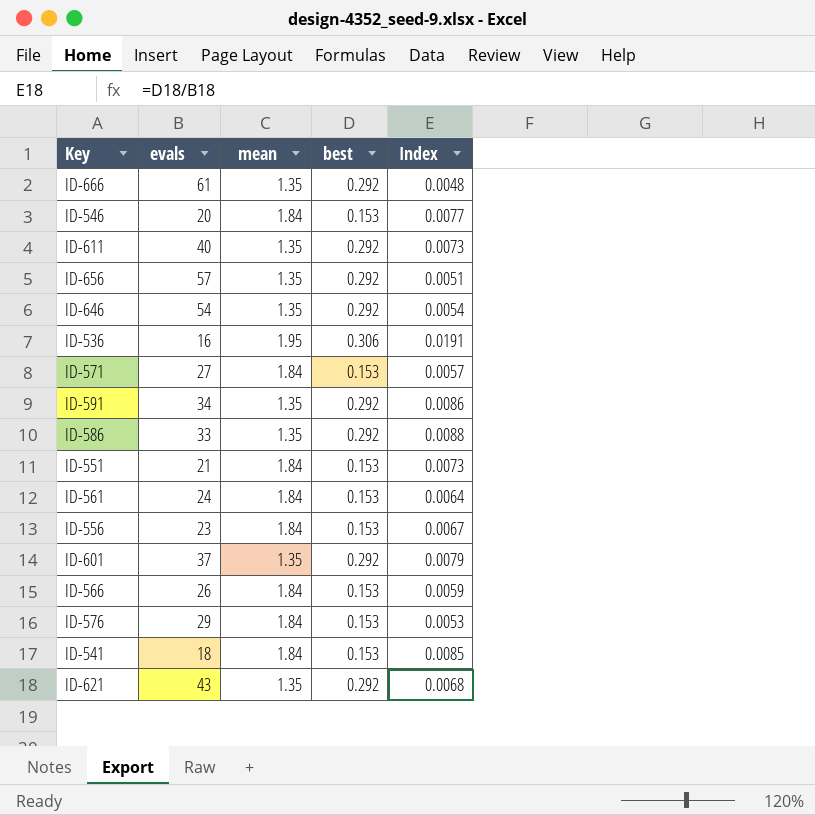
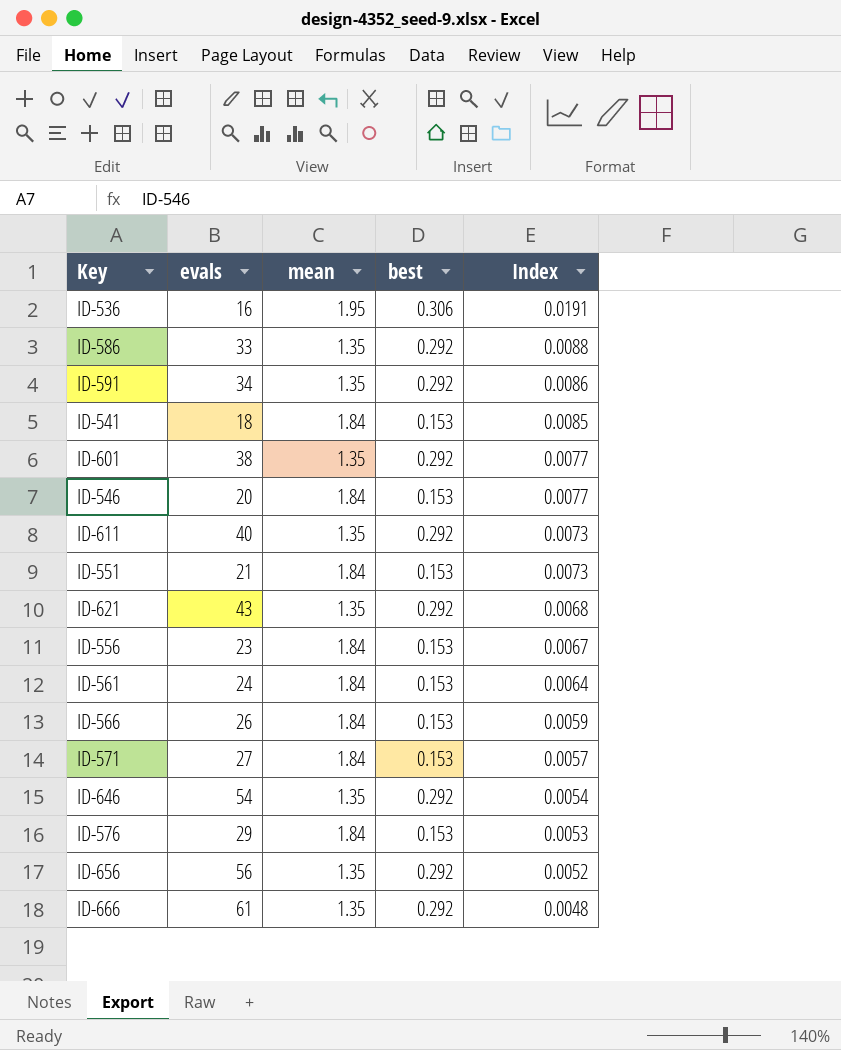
row order: none -> Index descending
ID-601 | evals: 37 -> 38
ID-601 | Index: 0.0079 -> 0.0077
ID-656 | evals: 57 -> 56
ID-656 | Index: 0.0051 -> 0.0052

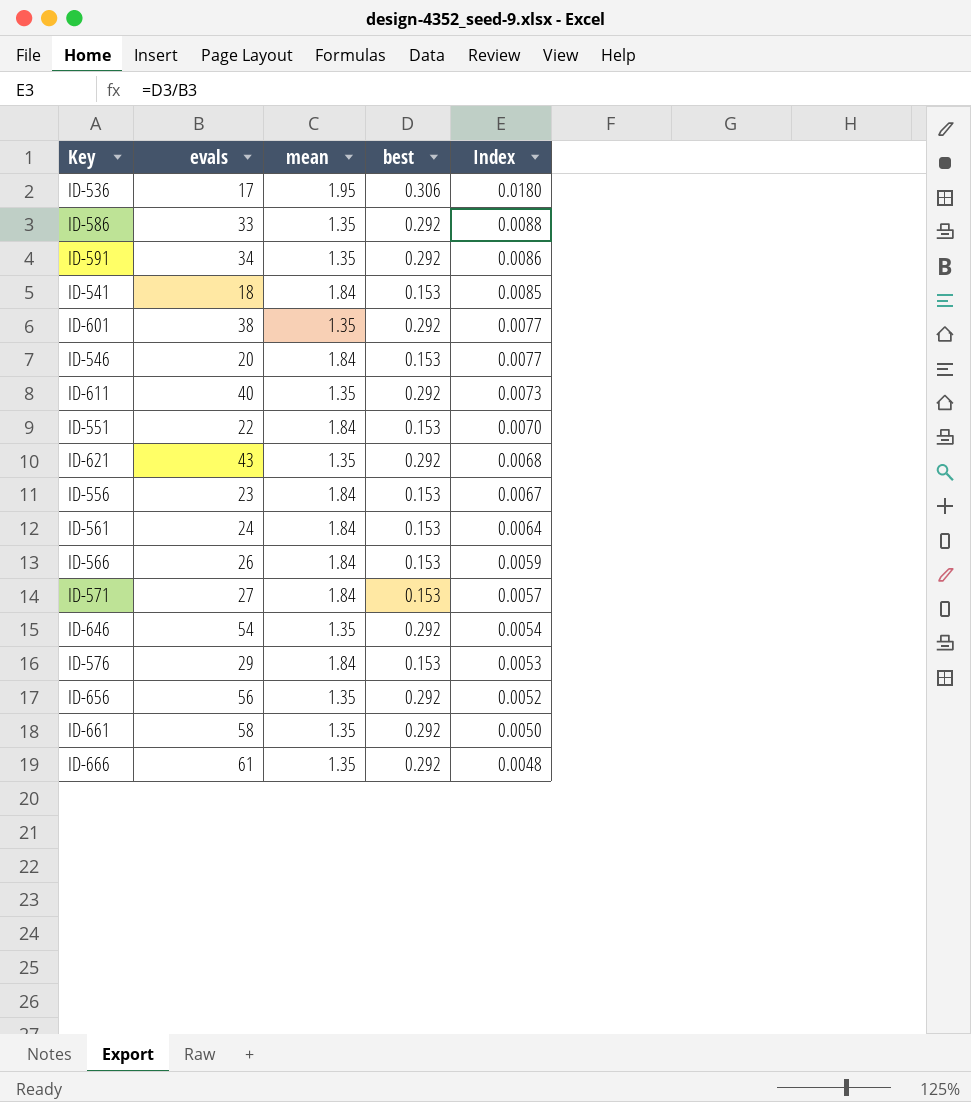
ID-536 | evals: 16 -> 17
ID-536 | Index: 0.0191 -> 0.0180
ID-551 | evals: 21 -> 22
ID-551 | Index: 0.0073 -> 0.0070
row ID-661: none -> 58 | 1.35 | 0.292 | 0.0050

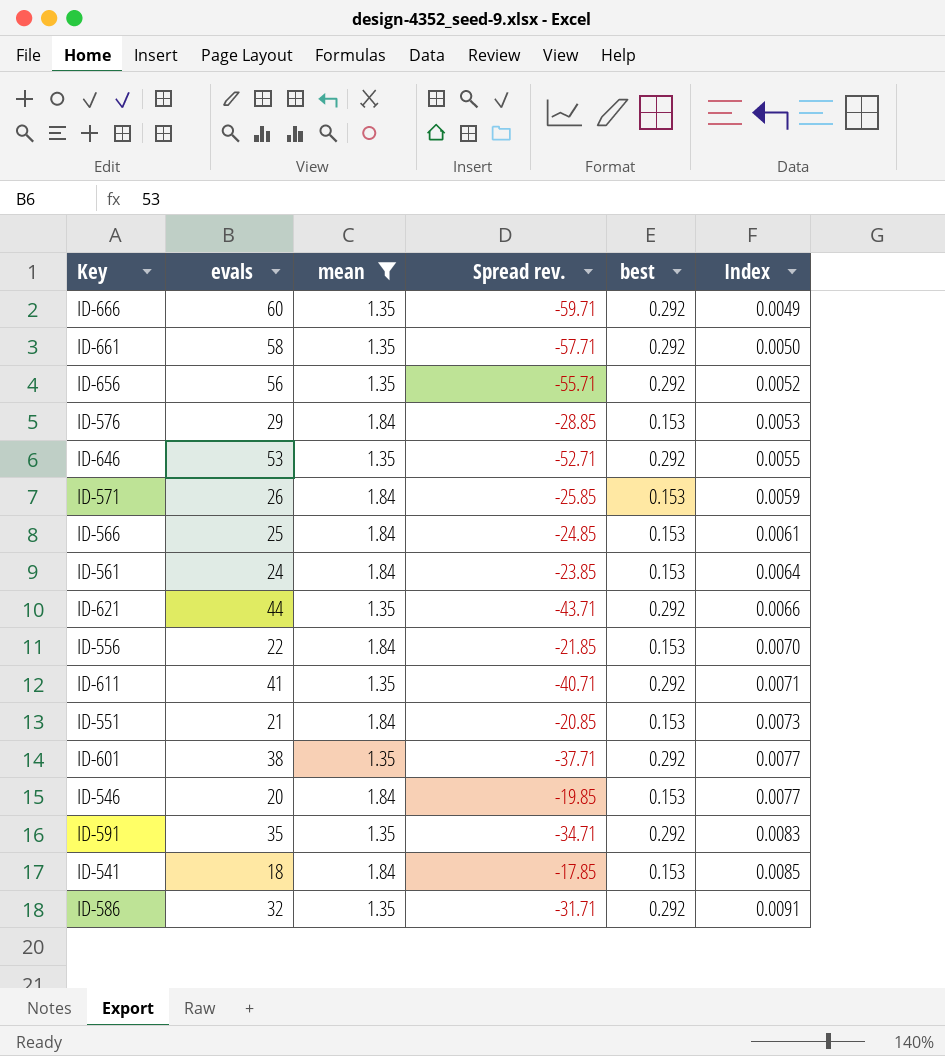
filter: none -> mean != 1.95
row order: Index descending -> Index ascending
column Spread rev. | formula: none -> [best] - [evals]
ID-666 | evals: 61 -> 60
ID-666 | Index: 0.0048 -> 0.0049
ID-646 | evals: 54 -> 53
ID-646 | Index: 0.0054 -> 0.0055
ID-571 | evals: 27 -> 26
ID-571 | Index: 0.0057 -> 0.0059
ID-566 | evals: 26 -> 25
ID-566 | Index: 0.0059 -> 0.0061
ID-621 | evals: 43 -> 44
ID-621 | Index: 0.0068 -> 0.0066
ID-556 | evals: 23 -> 22
ID-556 | Index: 0.0067 -> 0.0070
ID-611 | evals: 40 -> 41
ID-611 | Index: 0.0073 -> 0.0071
ID-551 | evals: 22 -> 21
ID-551 | Index: 0.0070 -> 0.0073
ID-591 | evals: 34 -> 35
ID-591 | Index: 0.0086 -> 0.0083
ID-586 | evals: 33 -> 32
ID-586 | Index: 0.0088 -> 0.0091

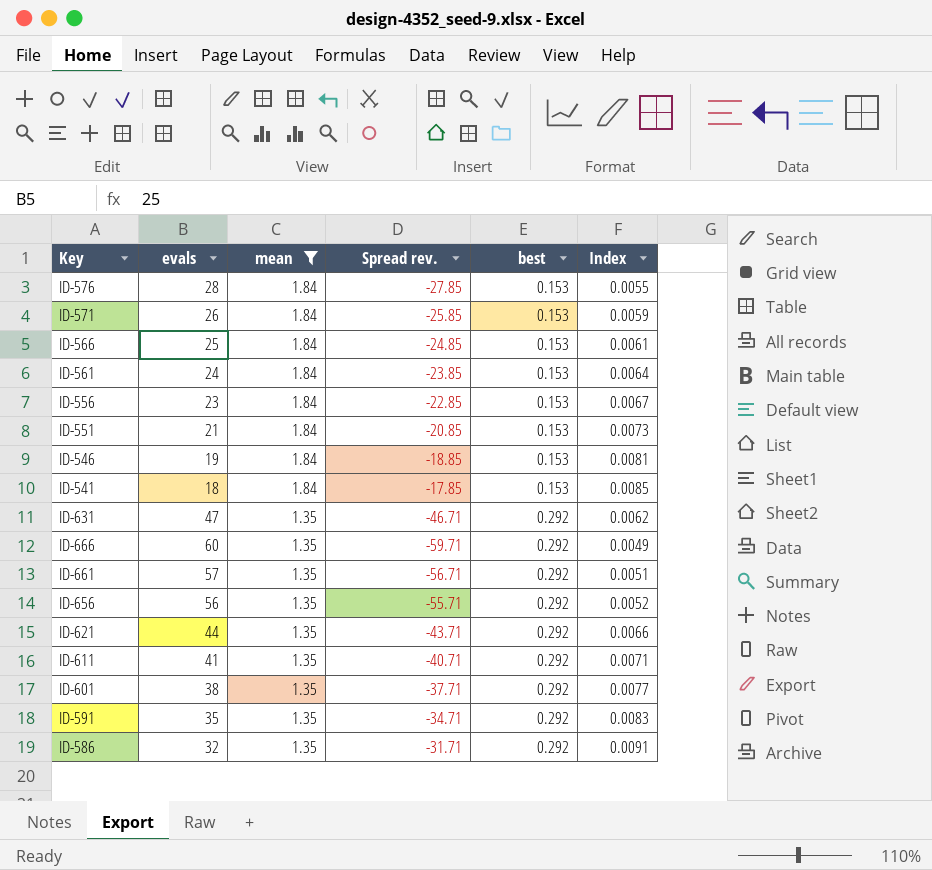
row order: Index ascending -> mean descending
row ID-646: 53 | 1.35 | -52.71 | 0.292 | 0.0055 -> none
ID-576 | evals: 29 -> 28
ID-576 | Spread rev.: -28.85 -> -27.85
ID-576 | Index: 0.0053 -> 0.0055
ID-556 | evals: 22 -> 23
ID-556 | Spread rev.: -21.85 -> -22.85
ID-556 | Index: 0.0070 -> 0.0067
ID-546 | evals: 20 -> 19
ID-546 | Spread rev.: -19.85 -> -18.85
ID-546 | Index: 0.0077 -> 0.0081
row ID-631: none -> 47 | 1.35 | -46.71 | 0.292 | 0.0062
ID-661 | evals: 58 -> 57
ID-661 | Spread rev.: -57.71 -> -56.71
ID-661 | Index: 0.0050 -> 0.0051

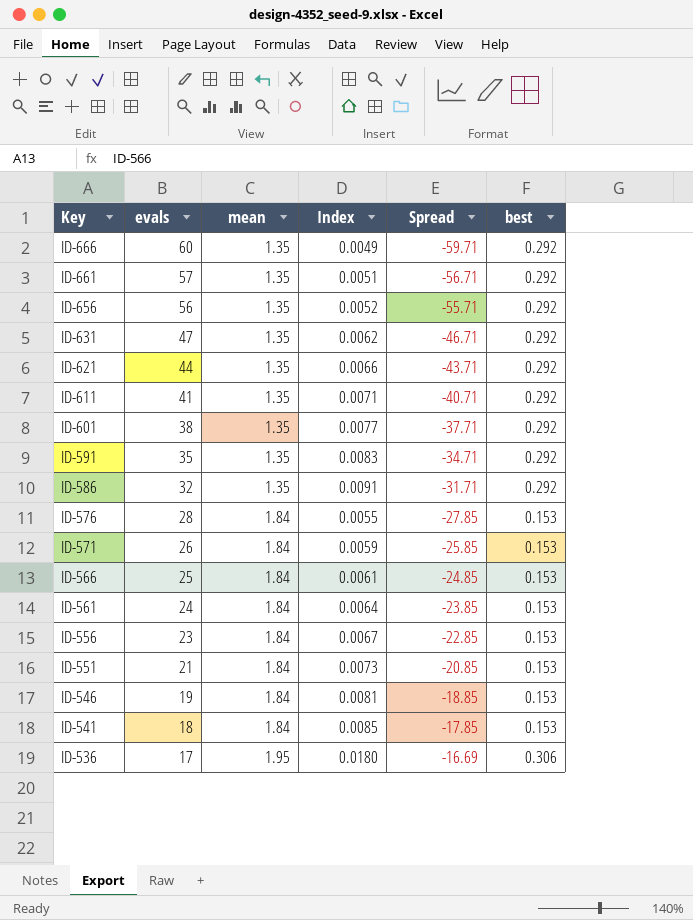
filter: mean != 1.95 -> none
row order: mean descending -> Key descending
column Index | position: 6 -> 4
column name: Spread rev. -> Spread

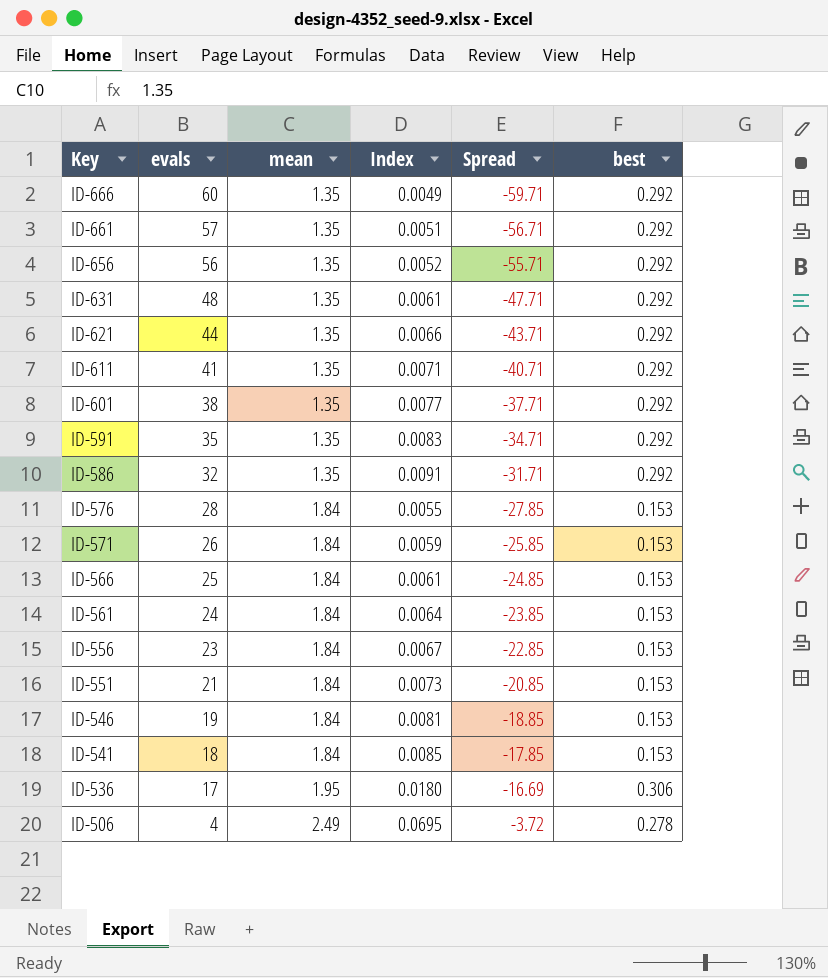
ID-631 | evals: 47 -> 48
ID-631 | Index: 0.0062 -> 0.0061
ID-631 | Spread: -46.71 -> -47.71
row ID-506: none -> 4 | 2.49 | 0.0695 | -3.72 | 0.278

